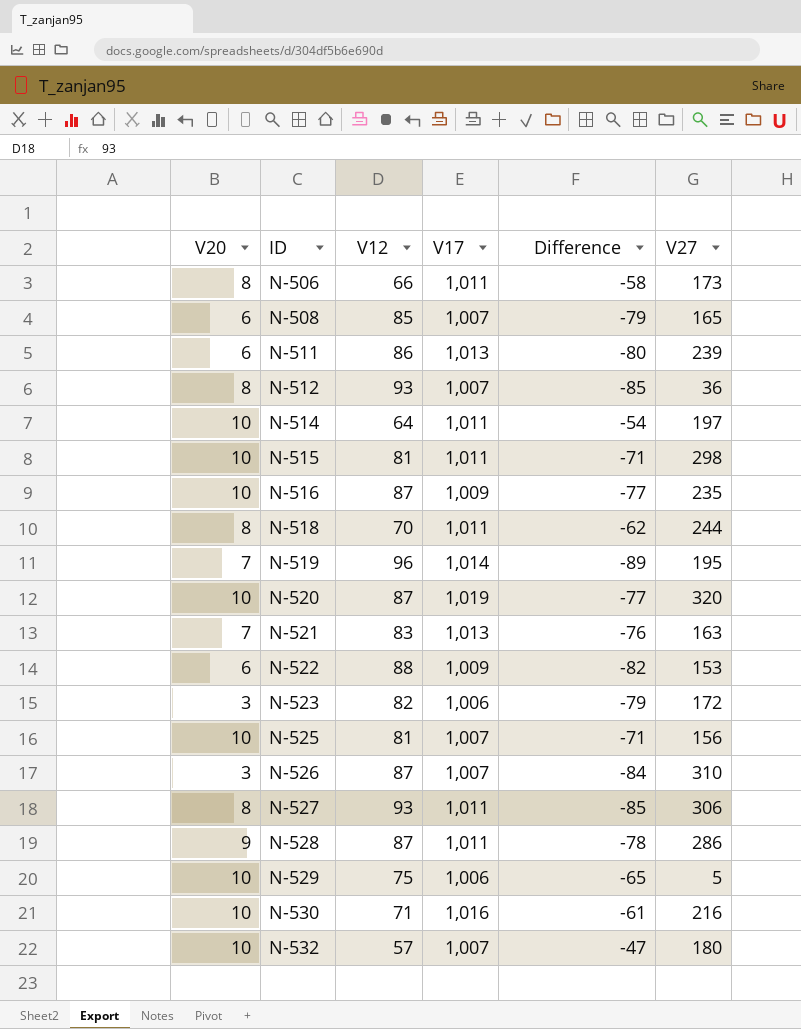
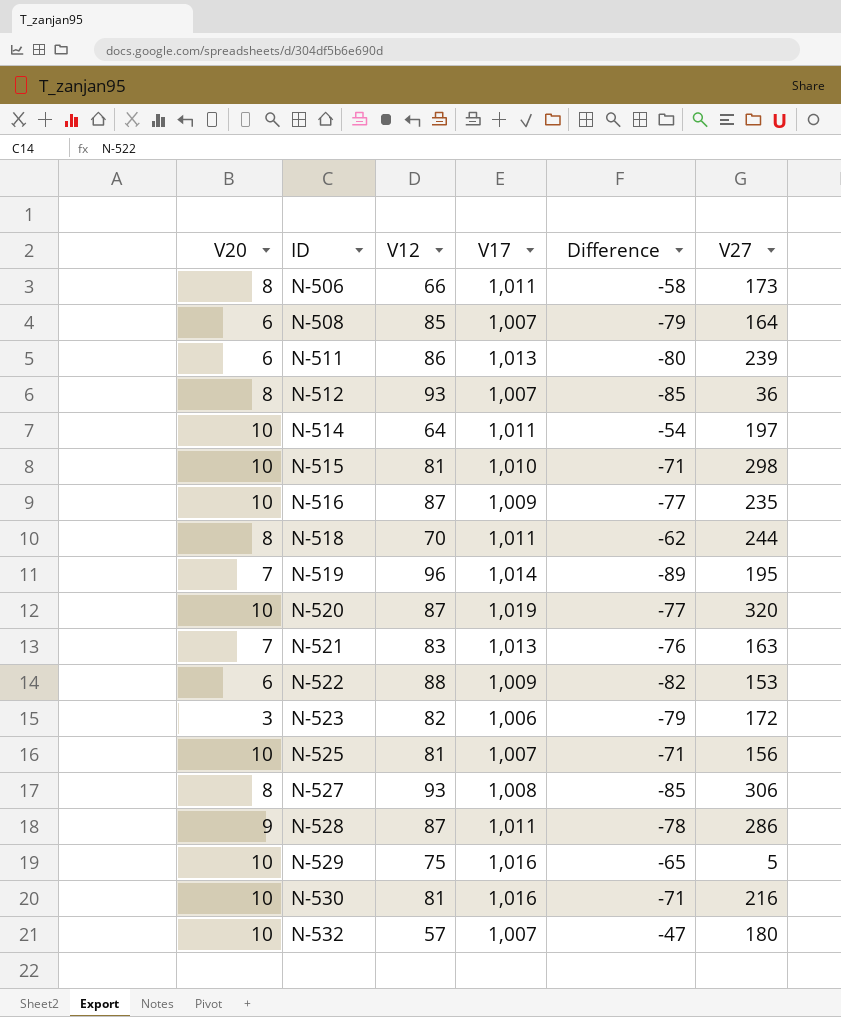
row N-526: 3 | 87 | 1,007 | -84 | 310 -> none
N-508 | V27: 165 -> 164
N-515 | V17: 1,011 -> 1,010
N-527 | V17: 1,011 -> 1,008
N-529 | V17: 1,006 -> 1,016
N-530 | V12: 71 -> 81
N-530 | Difference: -61 -> -71

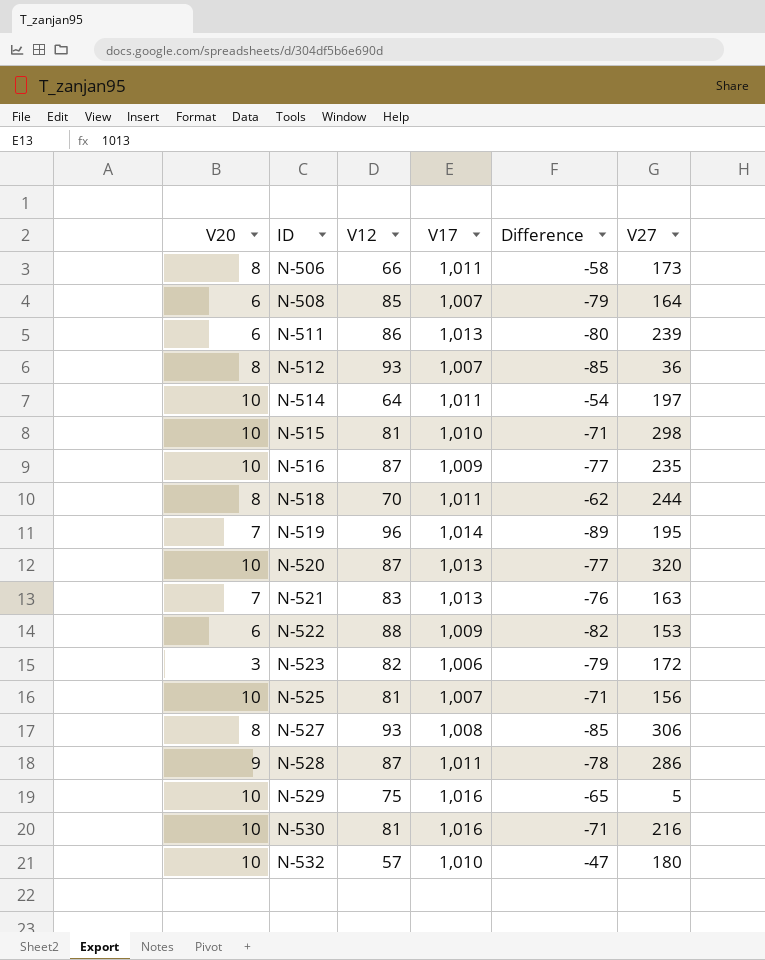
N-520 | V17: 1,019 -> 1,013
N-532 | V17: 1,007 -> 1,010

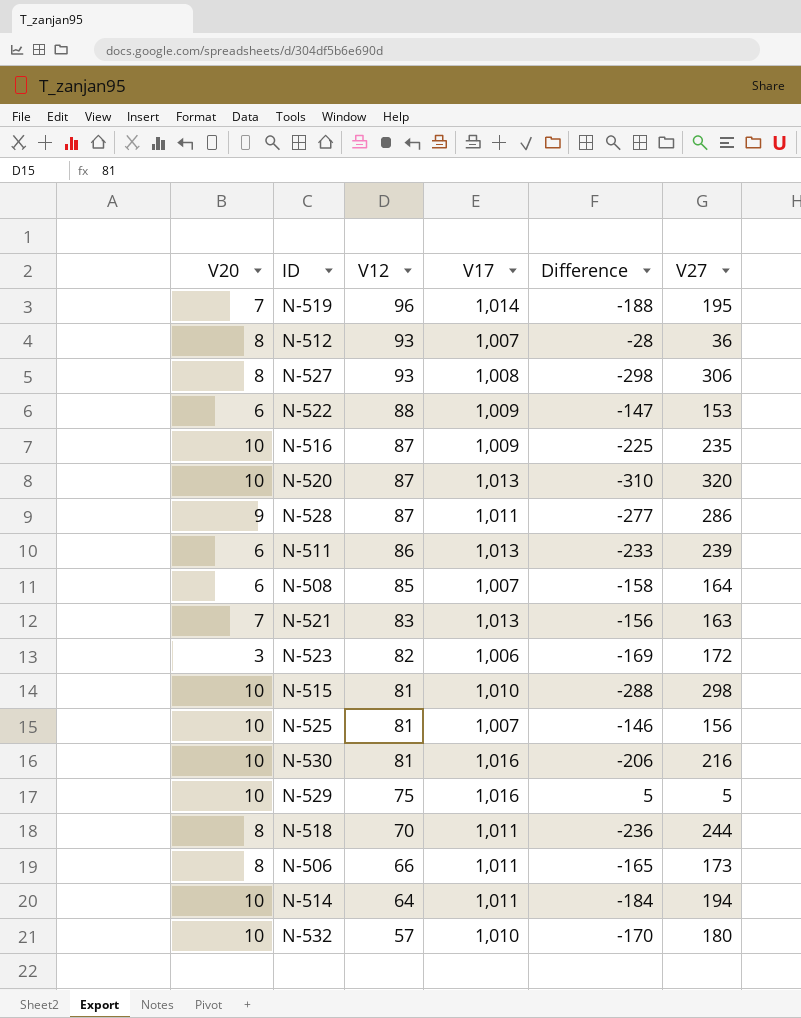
row order: ID ascending -> V12 descending
column Difference | formula: [V20] - [V12] -> [V20] - [V27]
N-514 | V27: 197 -> 194

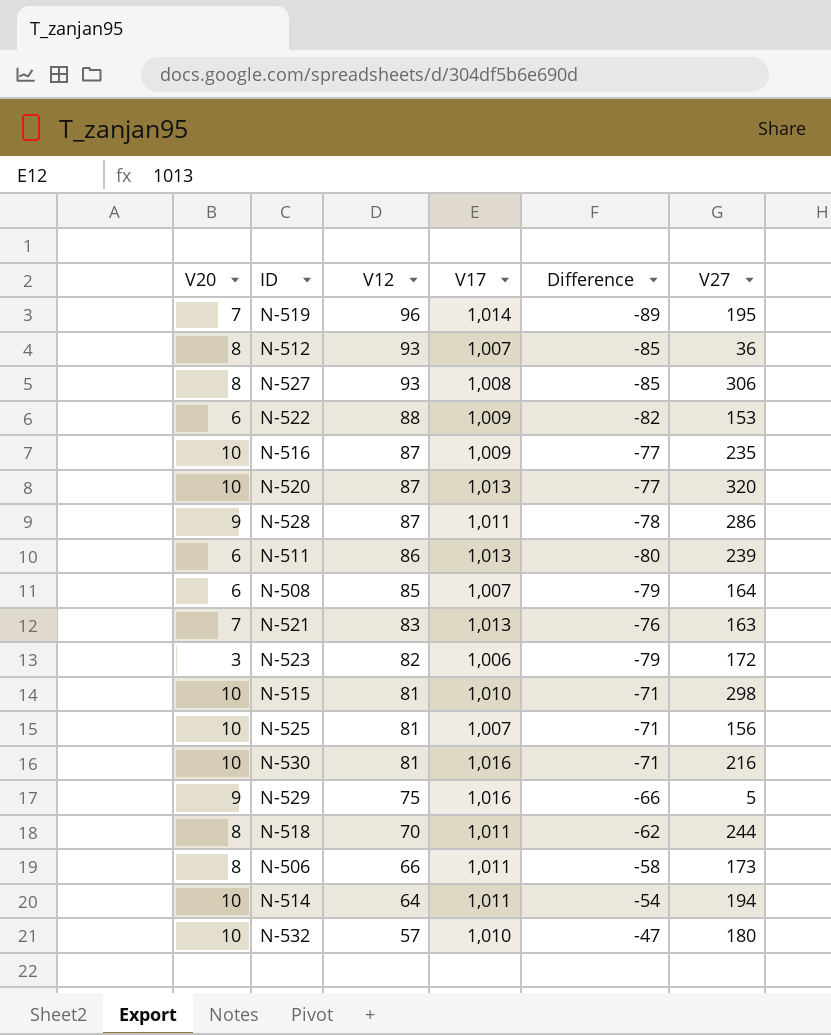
column Difference | formula: [V20] - [V27] -> [V20] - [V12]
N-529 | V20: 10 -> 9

